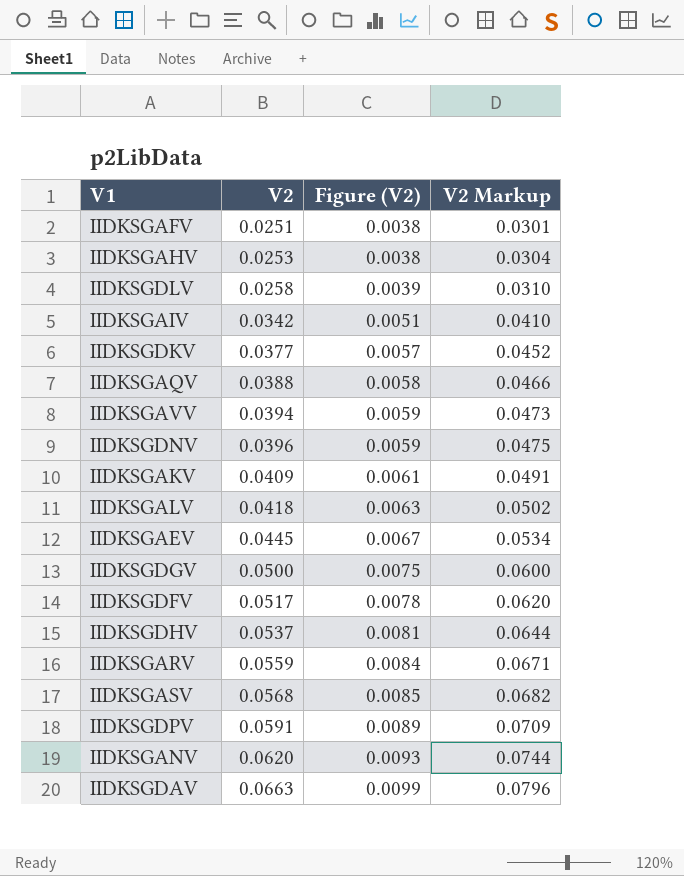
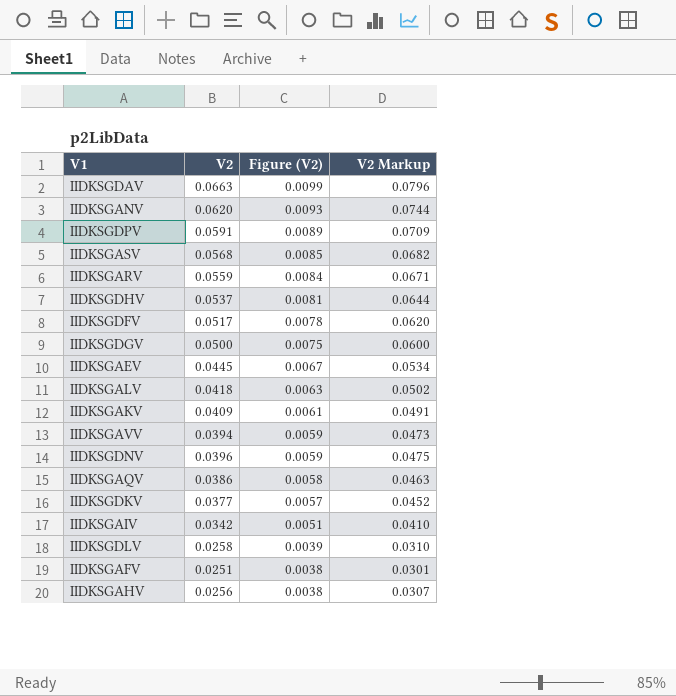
row order: V2 ascending -> Figure (V2) descending
IIDKSGAQV | V2: 0.0388 -> 0.0386
IIDKSGAQV | V2 Markup: 0.0466 -> 0.0463
IIDKSGAHV | V2: 0.0253 -> 0.0256
IIDKSGAHV | V2 Markup: 0.0304 -> 0.0307

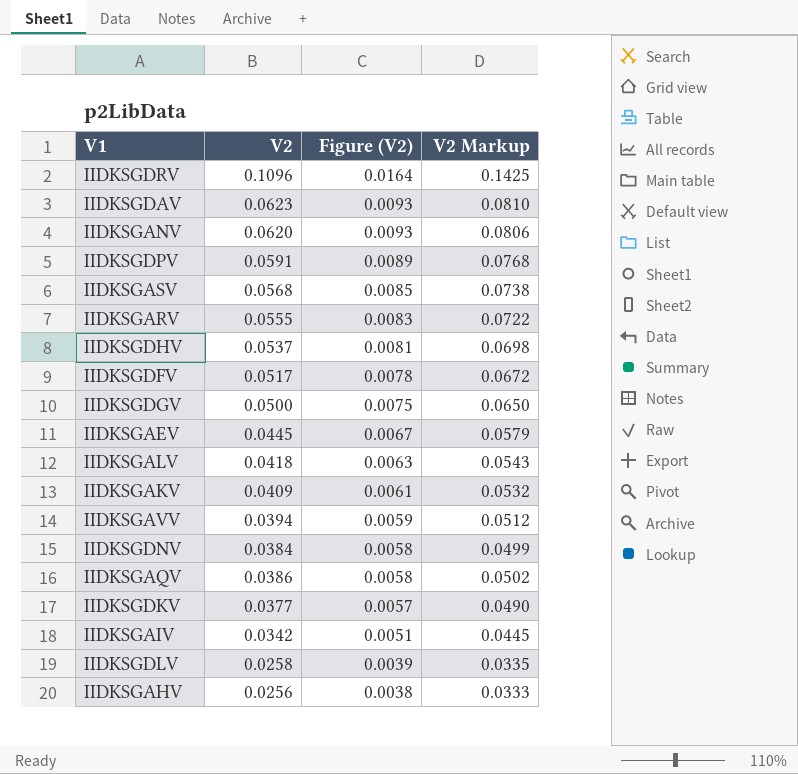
column V2 Markup | formula: [V2] * 1.2 -> [V2] * 1.3
row IIDKSGAFV: 0.0251 | 0.0038 | 0.0301 -> none
row IIDKSGDRV: none -> 0.1096 | 0.0164 | 0.1425
IIDKSGDAV | V2: 0.0663 -> 0.0623
IIDKSGDAV | Figure (V2): 0.0099 -> 0.0093
IIDKSGARV | V2: 0.0559 -> 0.0555
IIDKSGARV | Figure (V2): 0.0084 -> 0.0083
IIDKSGDNV | V2: 0.0396 -> 0.0384
IIDKSGDNV | Figure (V2): 0.0059 -> 0.0058

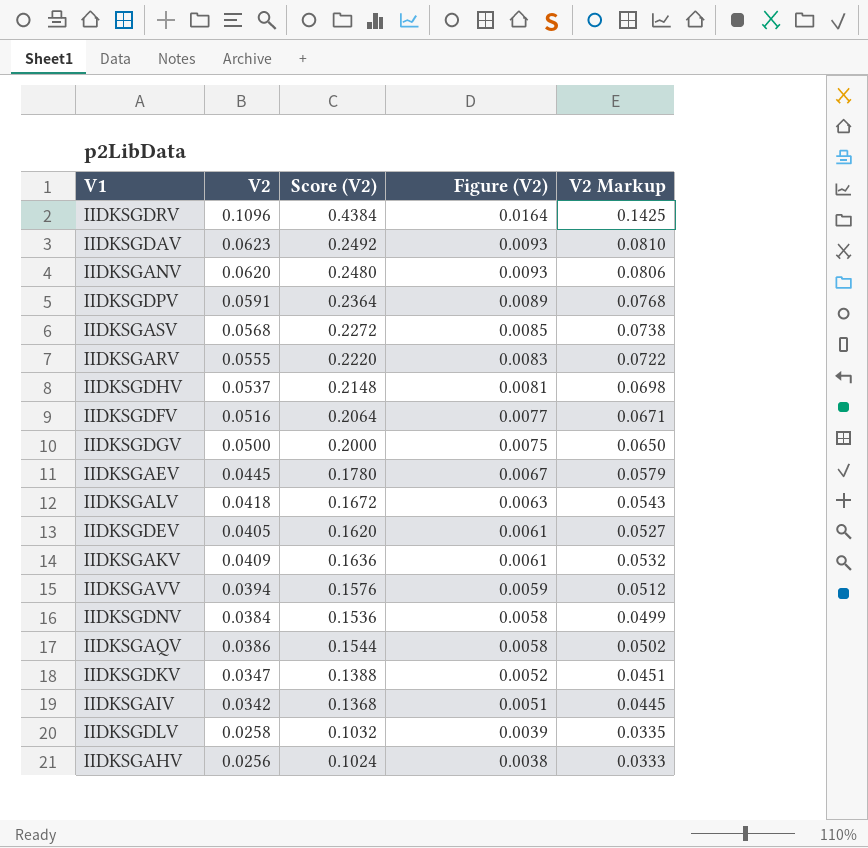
column Score (V2) | formula: none -> [V2] * 4
IIDKSGDFV | V2: 0.0517 -> 0.0516
IIDKSGDFV | Figure (V2): 0.0078 -> 0.0077
IIDKSGDFV | V2 Markup: 0.0672 -> 0.0671
row IIDKSGDEV: none -> 0.0405 | 0.1620 | 0.0061 | 0.0527
IIDKSGDKV | V2: 0.0377 -> 0.0347
IIDKSGDKV | Figure (V2): 0.0057 -> 0.0052
IIDKSGDKV | V2 Markup: 0.0490 -> 0.0451

